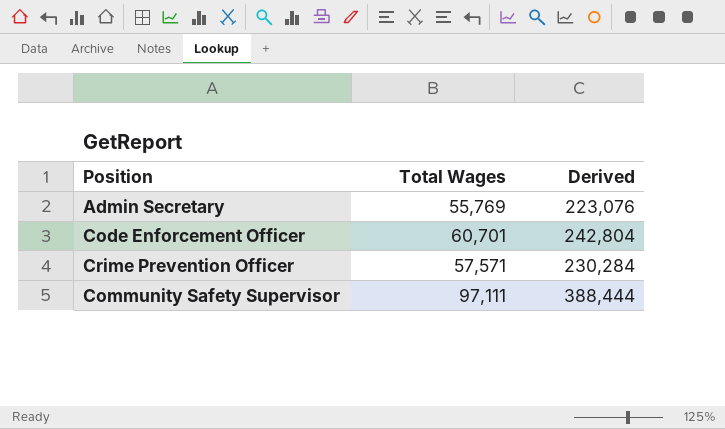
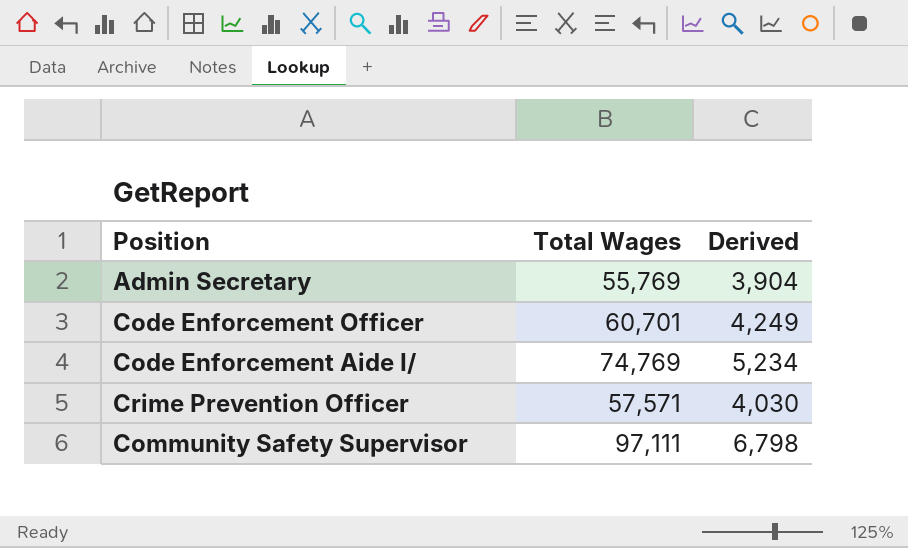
column Derived | formula: [Total Wages] * 4 -> [Total Wages] * 0.07
row Code Enforcement Aide I/: none -> 74,769 | 5,234

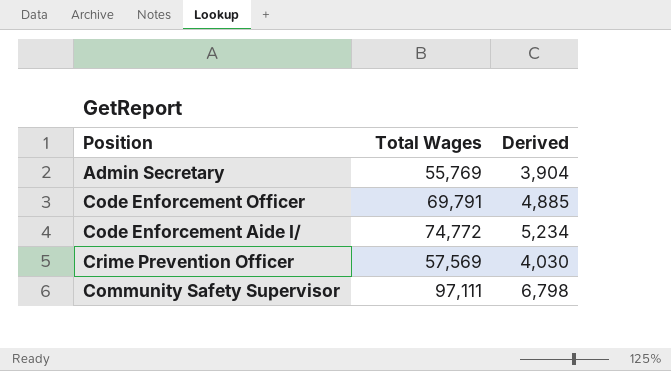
Code Enforcement Officer | Total Wages: 60,701 -> 69,791
Code Enforcement Officer | Derived: 4,249 -> 4,885
Code Enforcement Aide I/ | Total Wages: 74,769 -> 74,772
Crime Prevention Officer | Total Wages: 57,571 -> 57,569

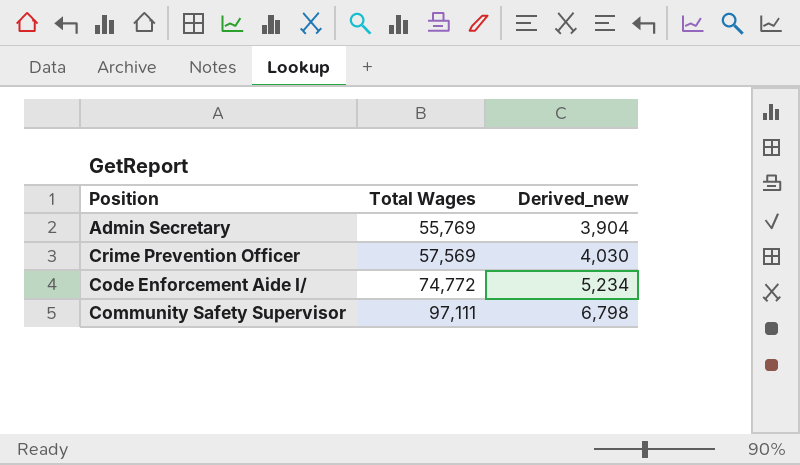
row order: none -> Total Wages ascending
column name: Derived -> Derived_new
row Code Enforcement Officer: 69,791 | 4,885 -> none

